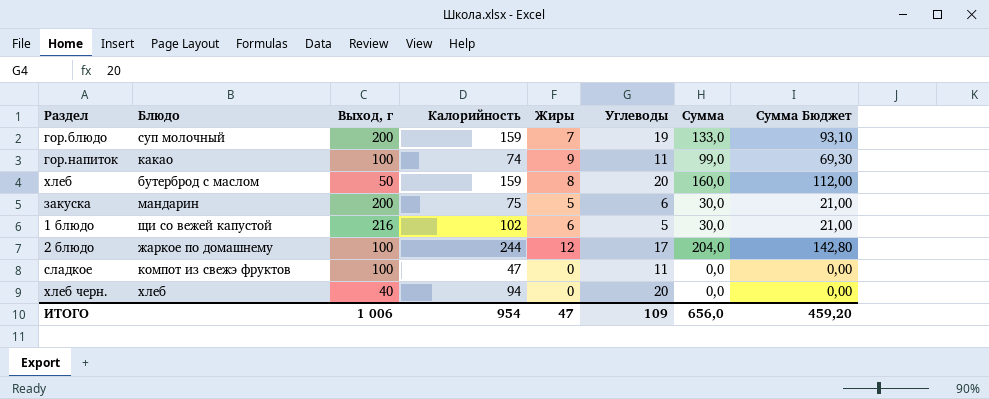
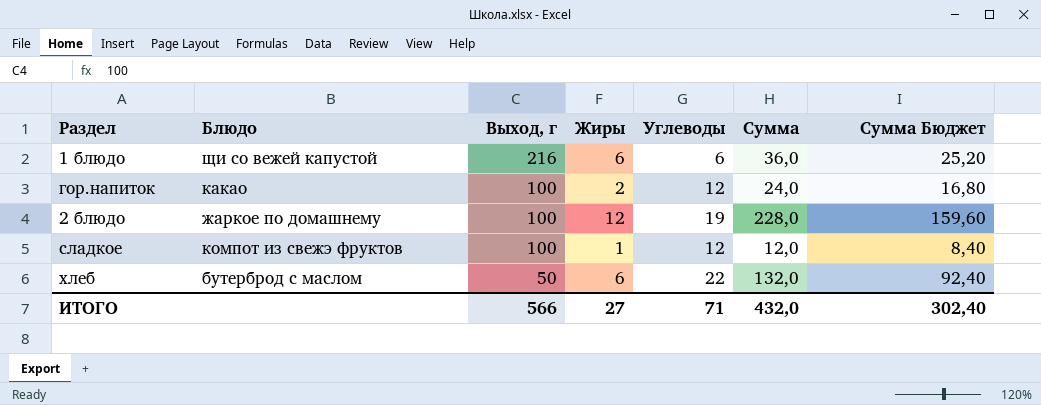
row order: none -> Выход, г descending
column Калорийность | position: 4 -> none
row гор.блюдо: суп молочный | 200 | 159 | 7 | 19 | 133,0 | 93,10 -> none
row закуска: мандарин | 200 | 75 | 5 | 6 | 30,0 | 21,00 -> none
row хлеб черн.: хлеб | 40 | 94 | 0 | 20 | 0,0 | 0,00 -> none
1 блюдо | Углеводы: 5 -> 6
1 блюдо | Сумма: 30,0 -> 36,0
1 блюдо | Сумма Бюджет: 21,00 -> 25,20
гор.напиток | Жиры: 9 -> 2
гор.напиток | Углеводы: 11 -> 12
гор.напиток | Сумма: 99,0 -> 24,0
гор.напиток | Сумма Бюджет: 69,30 -> 16,80
2 блюдо | Углеводы: 17 -> 19
2 блюдо | Сумма: 204,0 -> 228,0
2 блюдо | Сумма Бюджет: 142,80 -> 159,60
сладкое | Жиры: 0 -> 1
сладкое | Углеводы: 11 -> 12
сладкое | Сумма: 0,0 -> 12,0
сладкое | Сумма Бюджет: 0,00 -> 8,40
хлеб | Жиры: 8 -> 6
хлеб | Углеводы: 20 -> 22
хлеб | Сумма: 160,0 -> 132,0
хлеб | Сумма Бюджет: 112,00 -> 92,40
ИТОГО | Выход, г: 1 006 -> 566
ИТОГО | Жиры: 47 -> 27
ИТОГО | Углеводы: 109 -> 71
ИТОГО | Сумма: 656,0 -> 432,0
ИТОГО | Сумма Бюджет: 459,20 -> 302,40

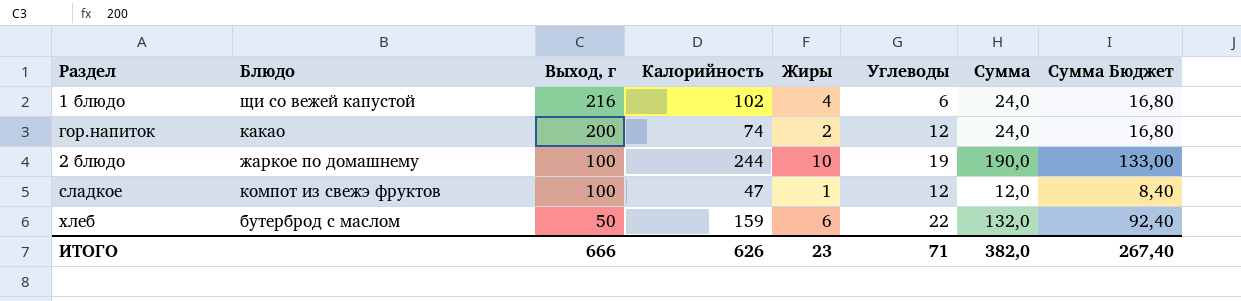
column Калорийность | position: none -> 4
1 блюдо | Жиры: 6 -> 4
1 блюдо | Сумма: 36,0 -> 24,0
1 блюдо | Сумма Бюджет: 25,20 -> 16,80
гор.напиток | Выход, г: 100 -> 200
2 блюдо | Жиры: 12 -> 10
2 блюдо | Сумма: 228,0 -> 190,0
2 блюдо | Сумма Бюджет: 159,60 -> 133,00
ИТОГО | Выход, г: 566 -> 666
ИТОГО | Жиры: 27 -> 23
ИТОГО | Сумма: 432,0 -> 382,0
ИТОГО | Сумма Бюджет: 302,40 -> 267,40

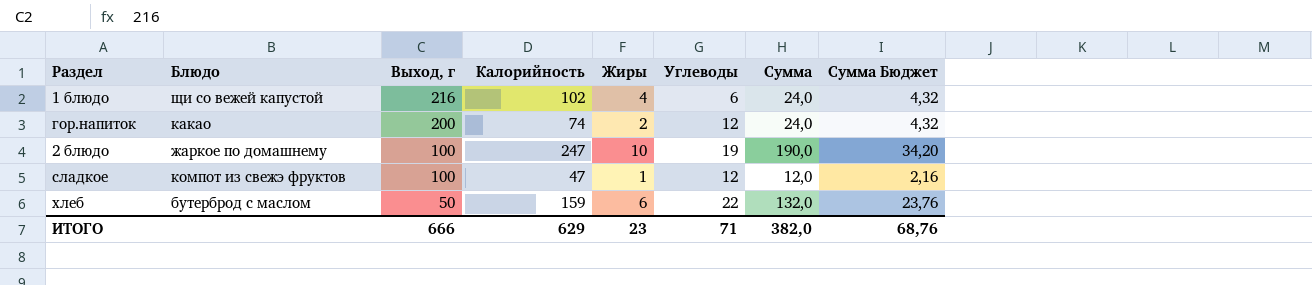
column Сумма Бюджет | formula: [Сумма] * 0,7 -> [Сумма] * 0,18
2 блюдо | Калорийность: 244 -> 247
ИТОГО | Калорийность: 626 -> 629
ИТОГО | Сумма Бюджет: 267,40 -> 68,76

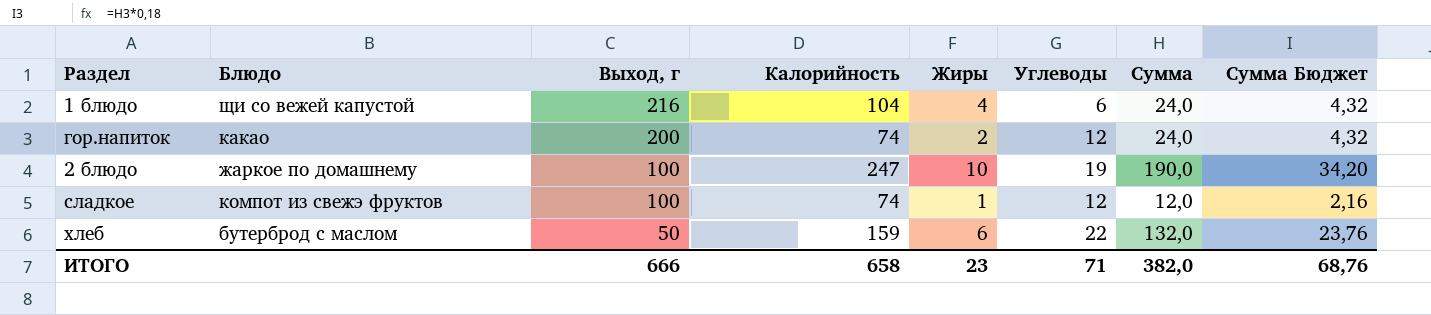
1 блюдо | Калорийность: 102 -> 104
сладкое | Калорийность: 47 -> 74
ИТОГО | Калорийность: 629 -> 658

